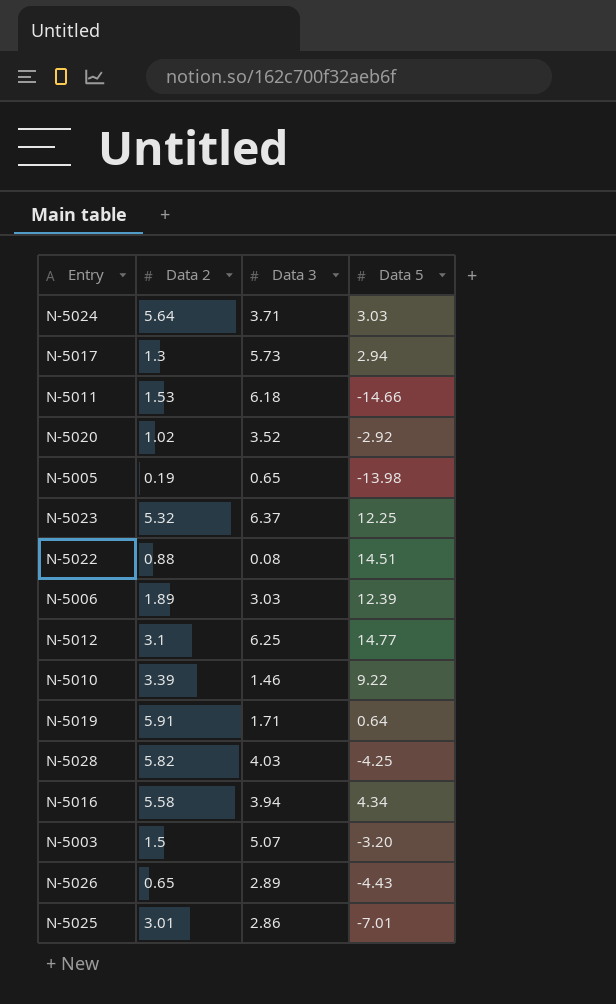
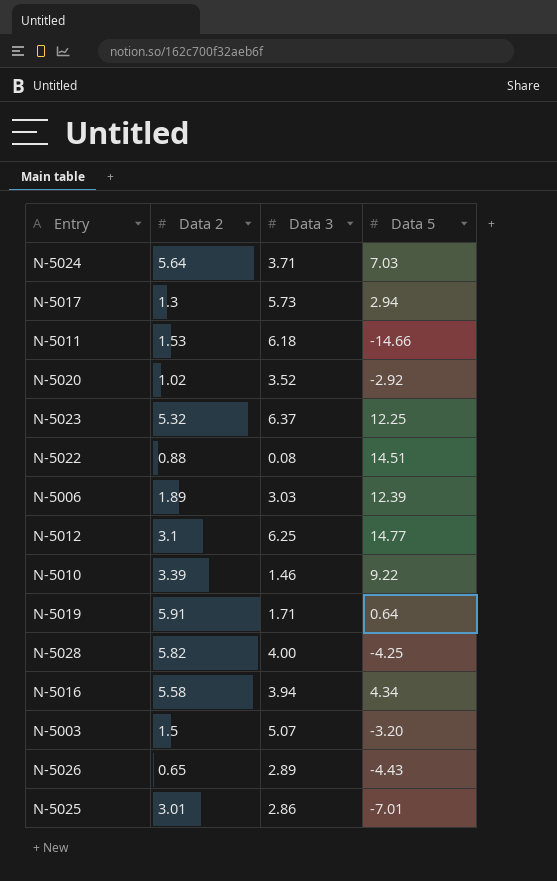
row N-5005: 0.19 | 0.65 | -13.98 -> none
N-5024 | Data 5: 3.03 -> 7.03
N-5028 | Data 3: 4.03 -> 4.00

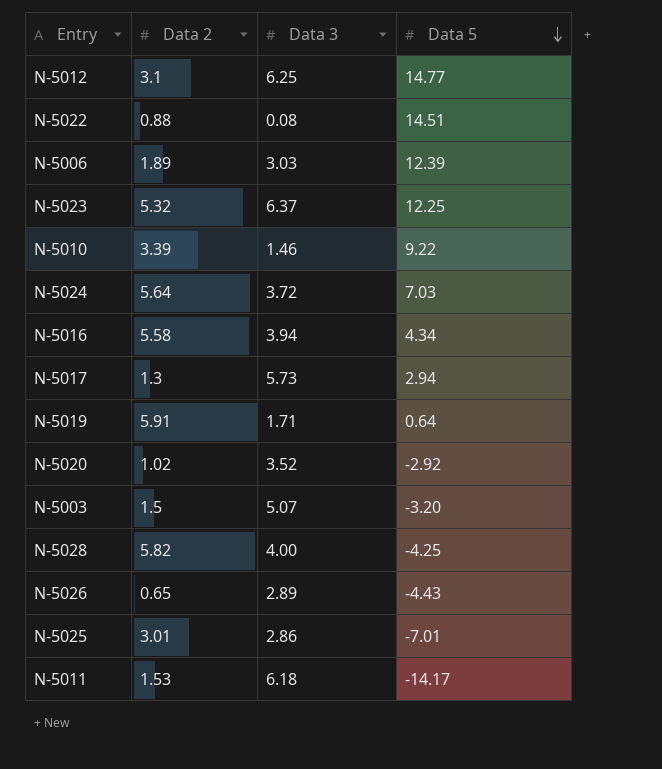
row order: none -> Data 5 descending
N-5024 | Data 3: 3.71 -> 3.72
N-5011 | Data 5: -14.66 -> -14.17

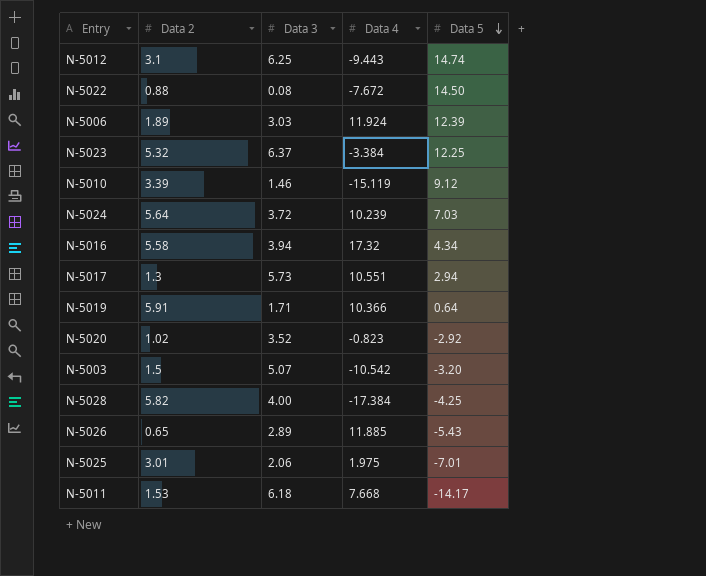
column Data 4 | position: none -> 4
N-5012 | Data 5: 14.77 -> 14.74
N-5022 | Data 5: 14.51 -> 14.50
N-5010 | Data 5: 9.22 -> 9.12
N-5026 | Data 5: -4.43 -> -5.43
N-5025 | Data 3: 2.86 -> 2.06

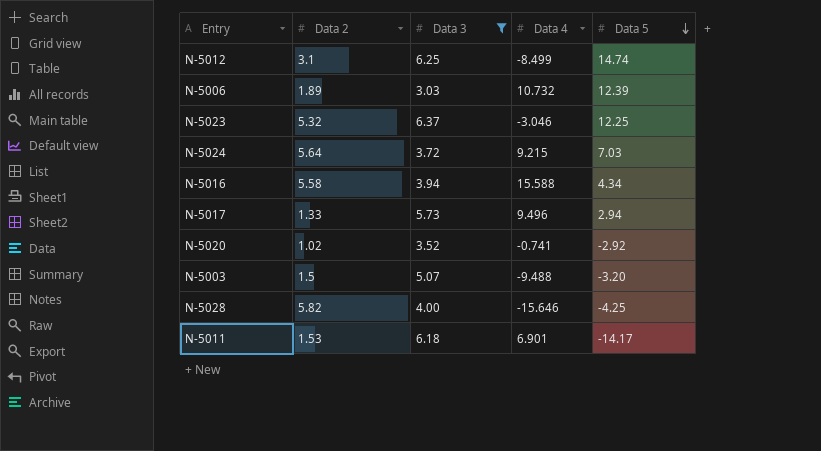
filter: none -> Data 3 >= 3.03
N-5012 | Data 4: -9.443 -> -8.499
N-5006 | Data 4: 11.924 -> 10.732
N-5023 | Data 4: -3.384 -> -3.046
N-5024 | Data 4: 10.239 -> 9.215
N-5016 | Data 4: 17.32 -> 15.588
N-5017 | Data 2: 1.3 -> 1.33
N-5017 | Data 4: 10.551 -> 9.496
N-5020 | Data 4: -0.823 -> -0.741
N-5003 | Data 4: -10.542 -> -9.488
N-5028 | Data 4: -17.384 -> -15.646
N-5011 | Data 4: 7.668 -> 6.901

